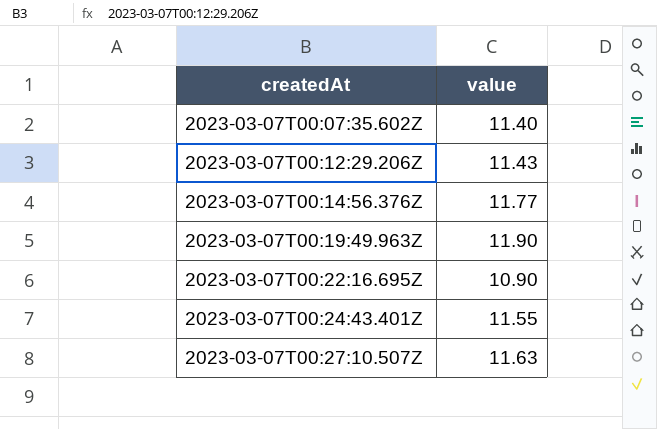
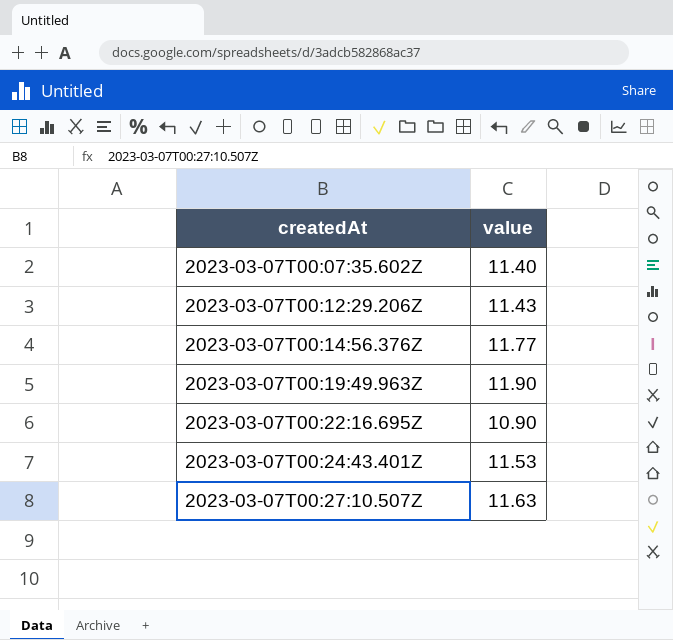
2023-03-07T00:24:43.401Z | value: 11.55 -> 11.53

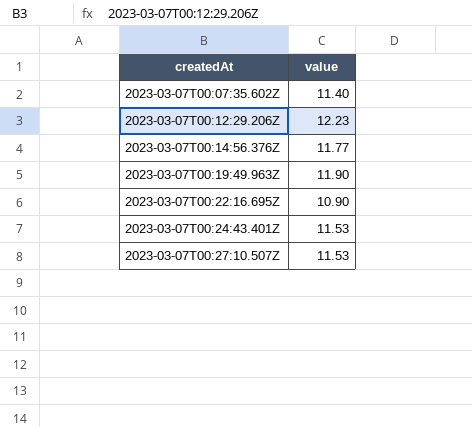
2023-03-07T00:12:29.206Z | value: 11.43 -> 12.23
2023-03-07T00:27:10.507Z | value: 11.63 -> 11.53

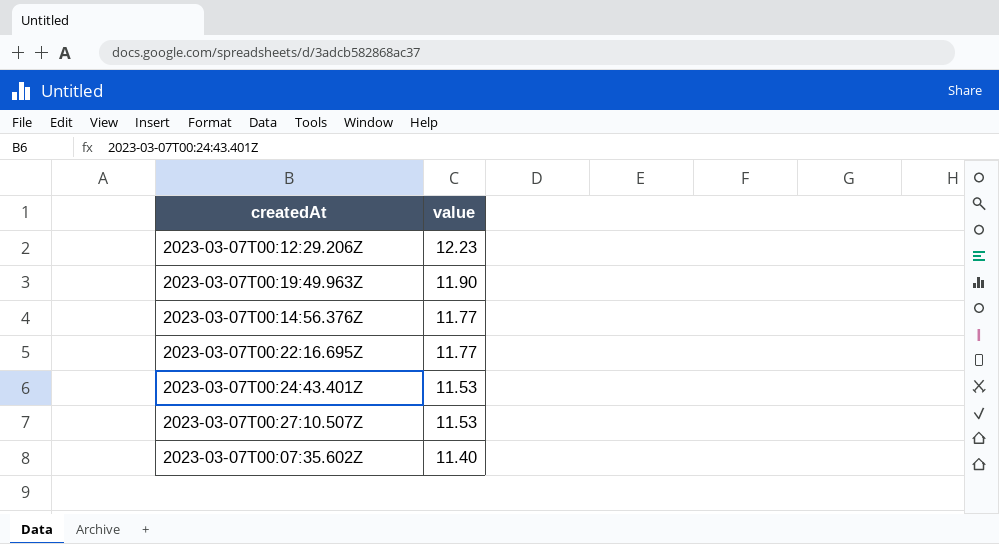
row order: createdAt ascending -> value descending
2023-03-07T00:22:16.695Z | value: 10.90 -> 11.77

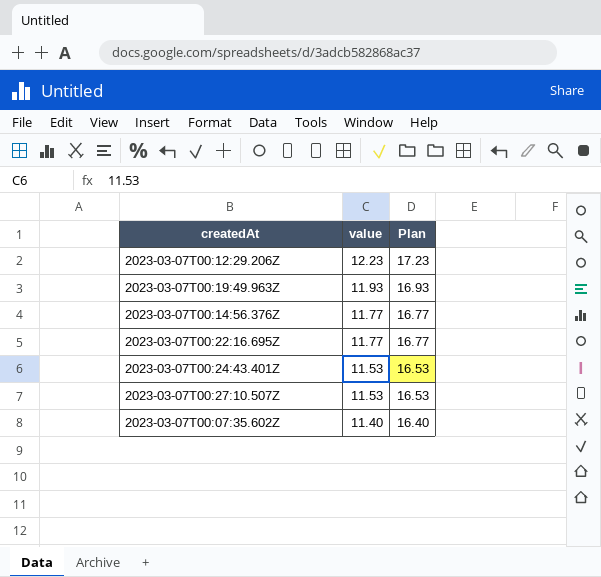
column Plan | formula: none -> [value] + 5
2023-03-07T00:19:49.963Z | value: 11.90 -> 11.93

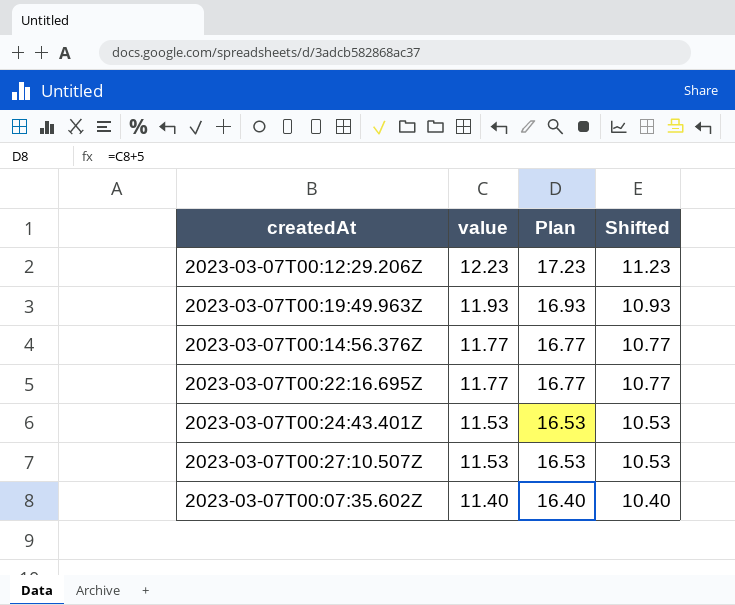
column Shifted | formula: none -> [value] - 1

